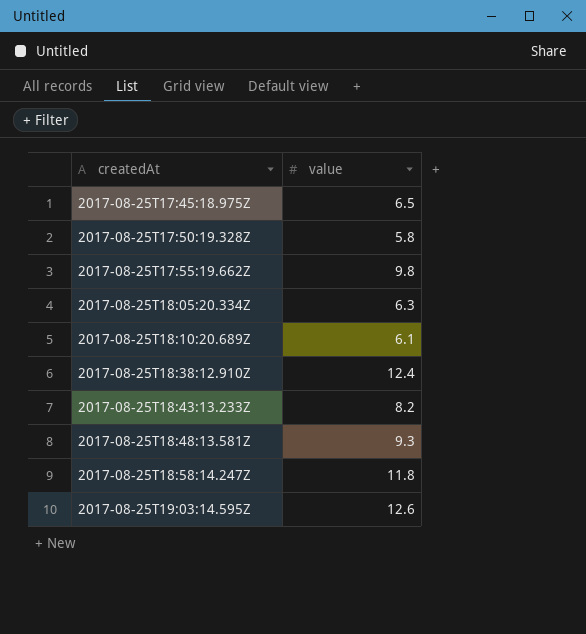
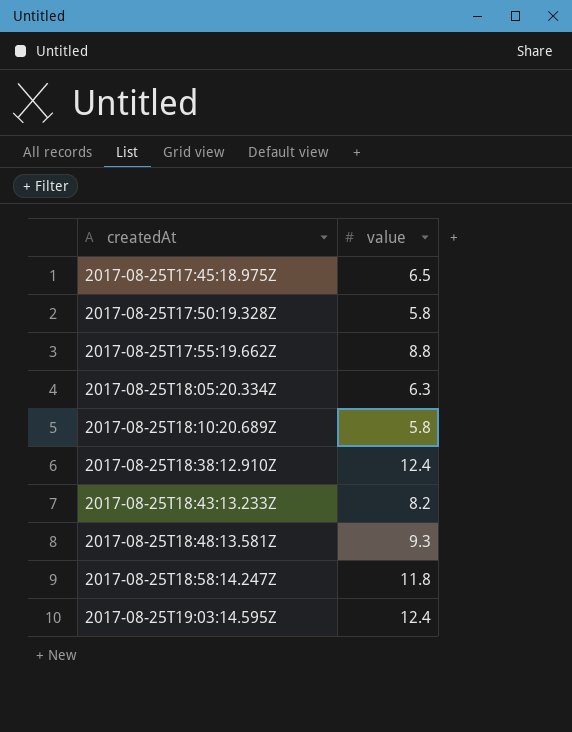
2017-08-25T17:55:19.662Z | value: 9.8 -> 8.8
2017-08-25T18:10:20.689Z | value: 6.1 -> 5.8
2017-08-25T19:03:14.595Z | value: 12.6 -> 12.4

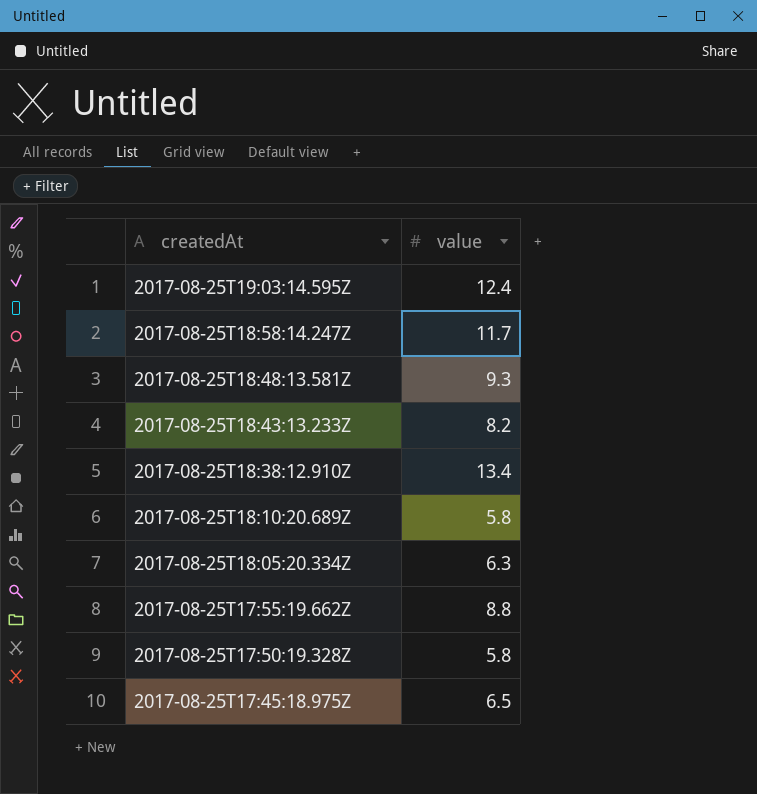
row order: createdAt ascending -> createdAt descending
2017-08-25T18:58:14.247Z | value: 11.8 -> 11.7
2017-08-25T18:38:12.910Z | value: 12.4 -> 13.4

